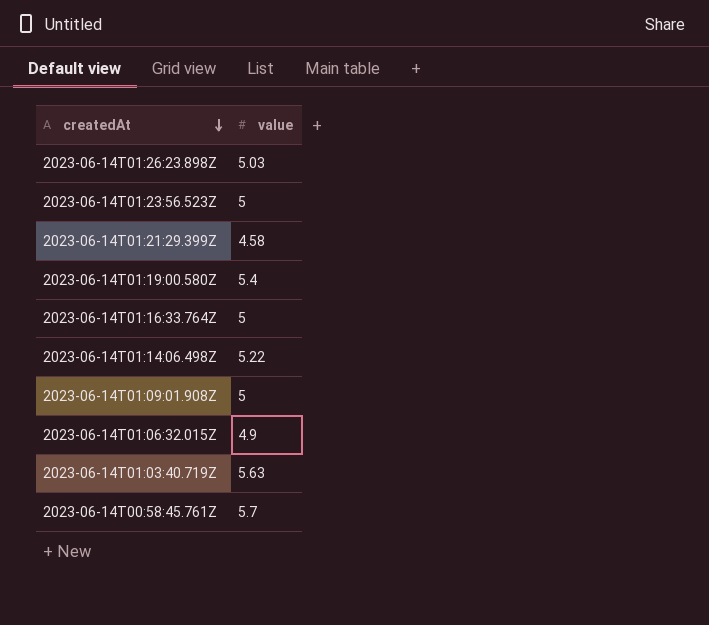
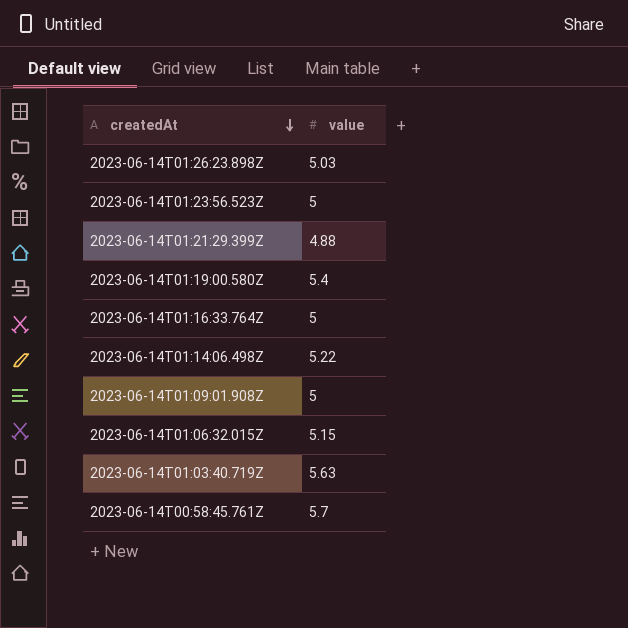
2023-06-14T01:21:29.399Z | value: 4.58 -> 4.88
2023-06-14T01:06:32.015Z | value: 4.9 -> 5.15

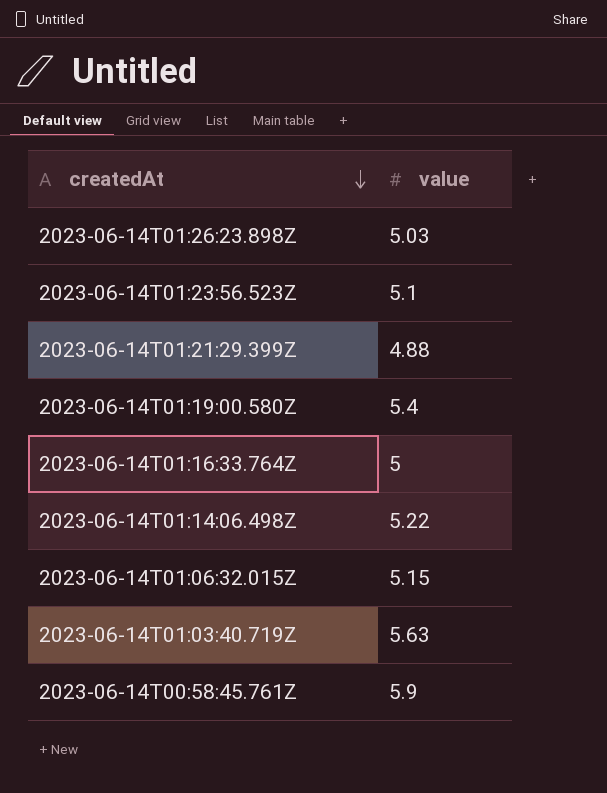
row 2023-06-14T01:09:01.908Z: 5 -> none
2023-06-14T01:23:56.523Z | value: 5 -> 5.1
2023-06-14T00:58:45.761Z | value: 5.7 -> 5.9

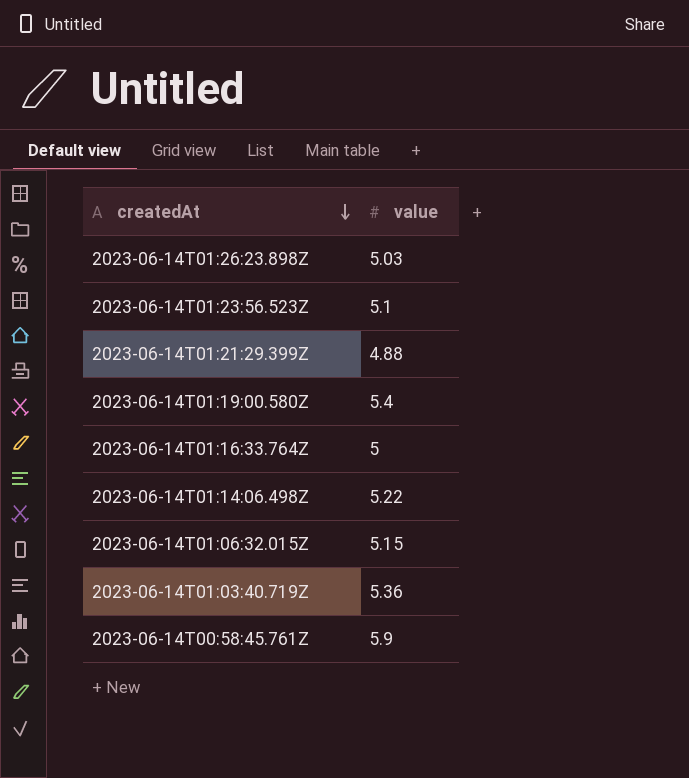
2023-06-14T01:03:40.719Z | value: 5.63 -> 5.36

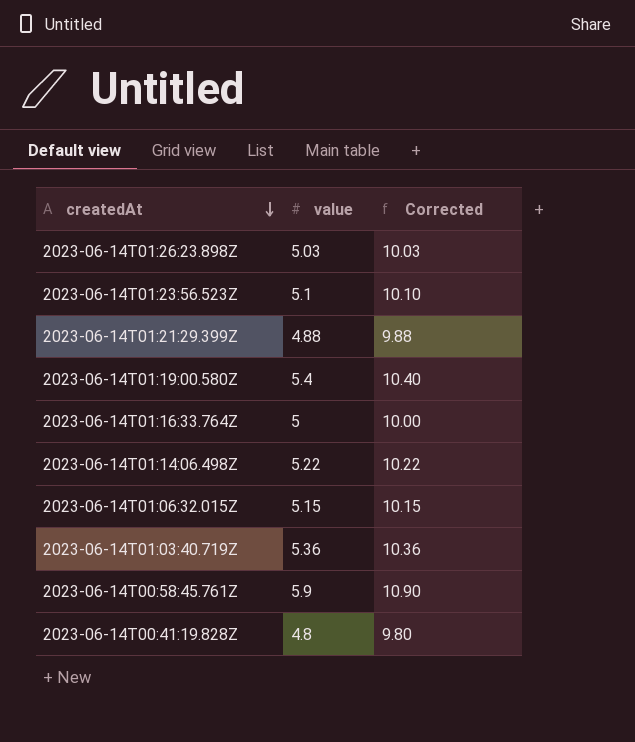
column Corrected | formula: none -> [value] + 5
row 2023-06-14T00:41:19.828Z: none -> 4.8 | 9.80

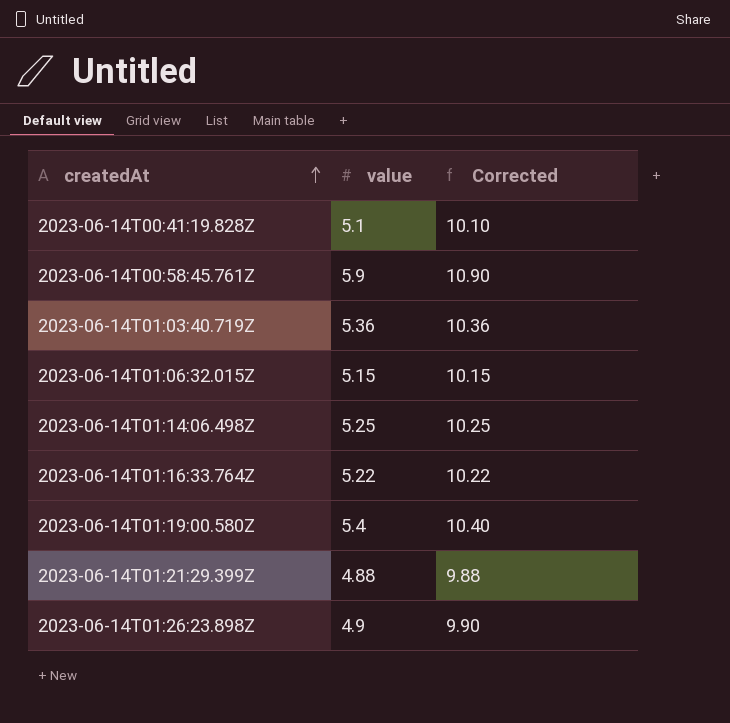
row order: createdAt descending -> createdAt ascending
row 2023-06-14T01:23:56.523Z: 5.1 | 10.10 -> none
2023-06-14T00:41:19.828Z | value: 4.8 -> 5.1
2023-06-14T00:41:19.828Z | Corrected: 9.80 -> 10.10
2023-06-14T01:14:06.498Z | value: 5.22 -> 5.25
2023-06-14T01:14:06.498Z | Corrected: 10.22 -> 10.25
2023-06-14T01:16:33.764Z | value: 5 -> 5.22
2023-06-14T01:16:33.764Z | Corrected: 10.00 -> 10.22
2023-06-14T01:26:23.898Z | value: 5.03 -> 4.9
2023-06-14T01:26:23.898Z | Corrected: 10.03 -> 9.90

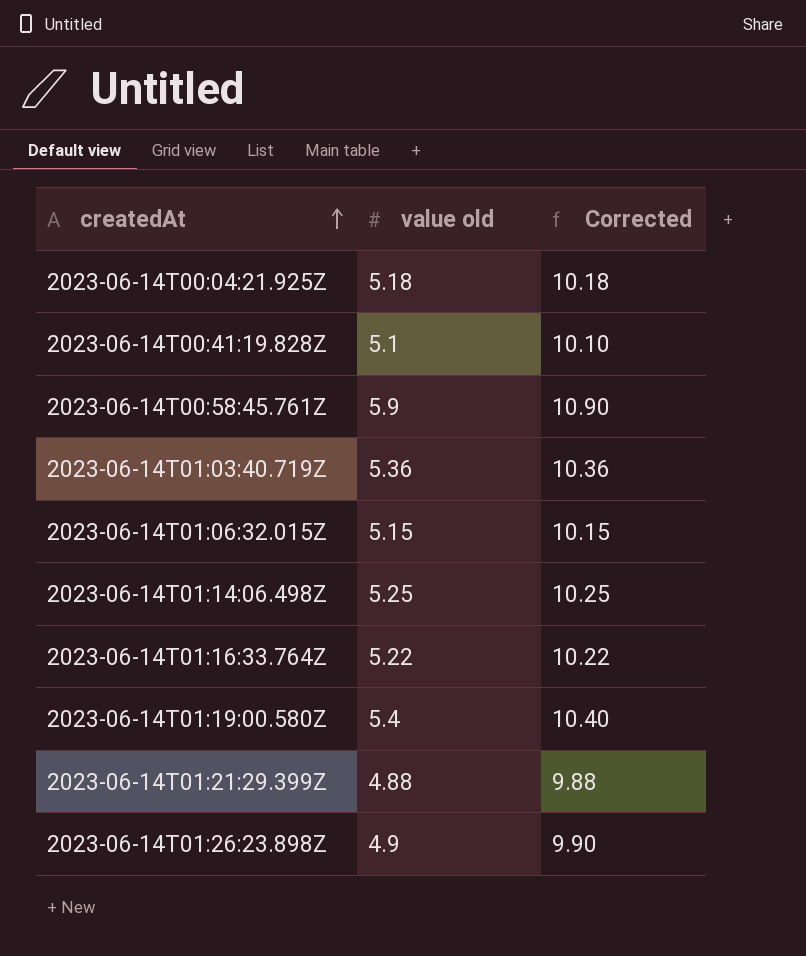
column name: value -> value old
row 2023-06-14T00:04:21.925Z: none -> 5.18 | 10.18

